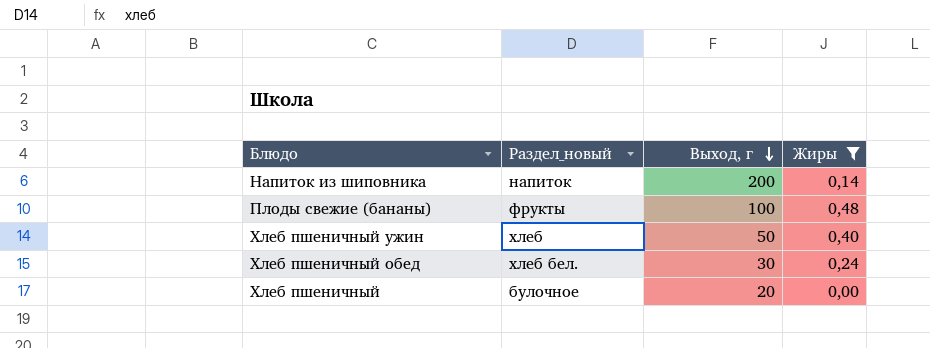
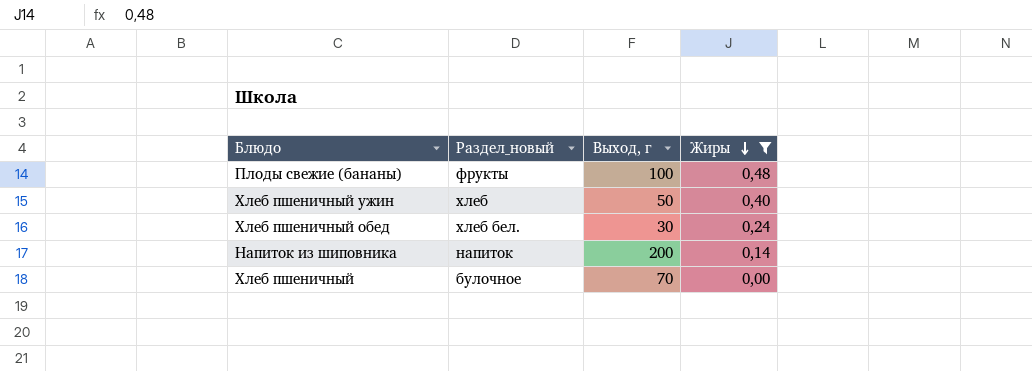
row order: Выход, г descending -> Жиры descending
Хлеб пшеничный | Выход, г: 20 -> 70

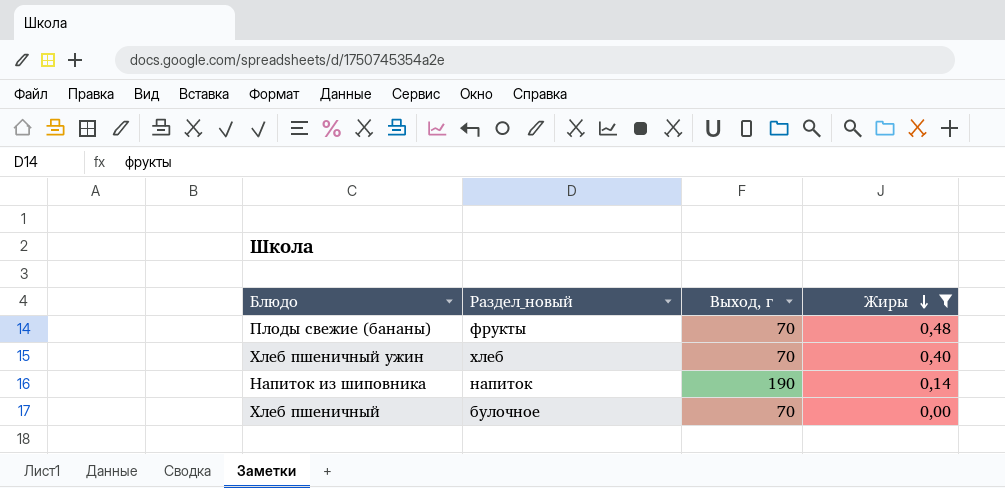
row Хлеб пшеничный обед: хлеб бел. | 30 | 0,24 -> none
Плоды свежие (бананы) | Выход, г: 100 -> 70
Хлеб пшеничный ужин | Выход, г: 50 -> 70
Напиток из шиповника | Выход, г: 200 -> 190

